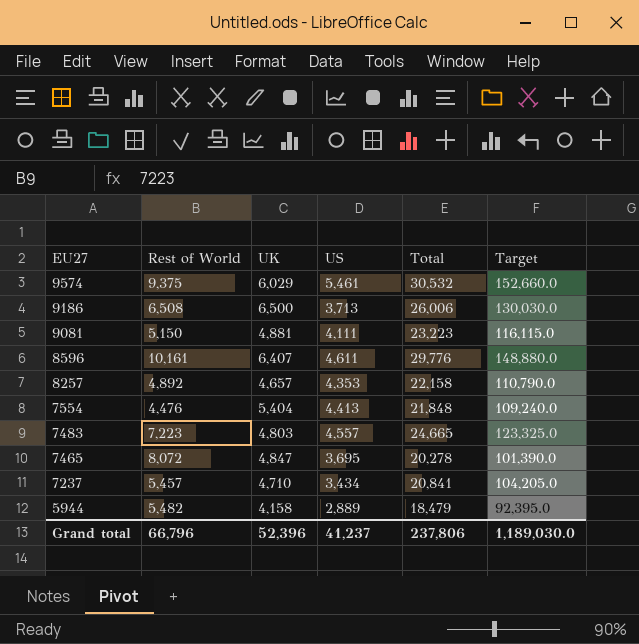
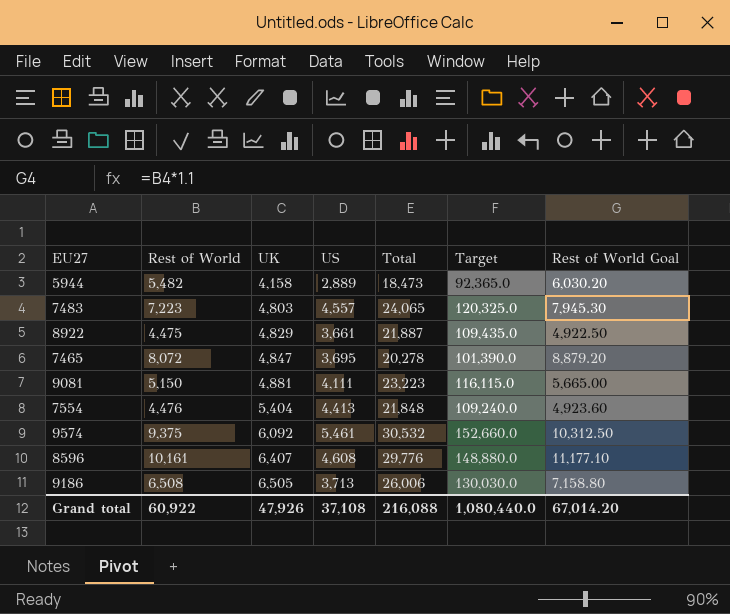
row order: EU27 descending -> UK ascending
column Rest of World Goal | formula: none -> [Rest of World] * 1.1
row 8257: 4,892 | 4,657 | 4,353 | 22,158 | 110,790.0 -> none
row 7237: 5,457 | 4,710 | 3,434 | 20,841 | 104,205.0 -> none
5944 | Total: 18,479 -> 18,473
5944 | Target: 92,395.0 -> 92,365.0
7483 | Total: 24,665 -> 24,065
7483 | Target: 123,325.0 -> 120,325.0
row 8922: none -> 4,475 | 4,829 | 3,661 | 21,887 | 109,435.0 | 4,922.50
9574 | UK: 6,029 -> 6,092
8596 | US: 4,611 -> 4,608
9186 | UK: 6,500 -> 6,505
Grand total | Rest of World: 66,796 -> 60,922
Grand total | UK: 52,396 -> 47,926
Grand total | US: 41,237 -> 37,108
Grand total | Total: 237,806 -> 216,088
Grand total | Target: 1,189,030.0 -> 1,080,440.0

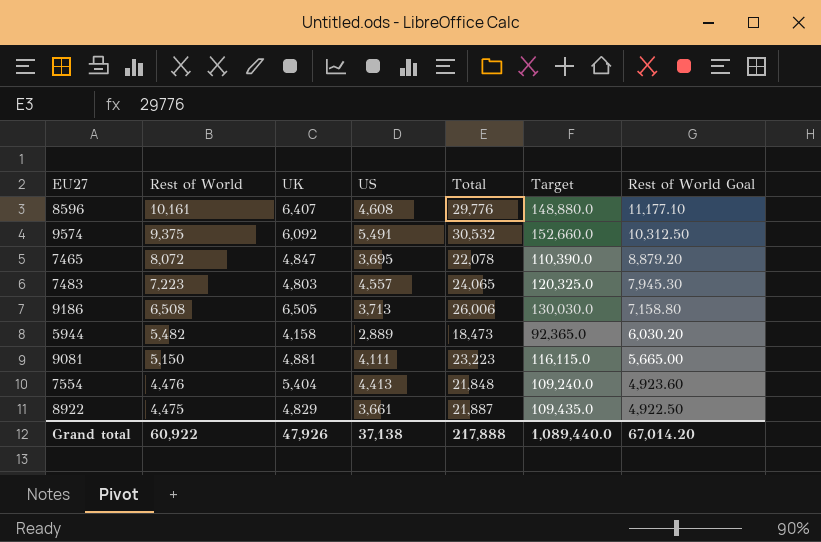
row order: UK ascending -> Rest of World descending
9574 | US: 5,461 -> 5,491
7465 | Total: 20,278 -> 22,078
7465 | Target: 101,390.0 -> 110,390.0
Grand total | US: 37,108 -> 37,138
Grand total | Total: 216,088 -> 217,888
Grand total | Target: 1,080,440.0 -> 1,089,440.0

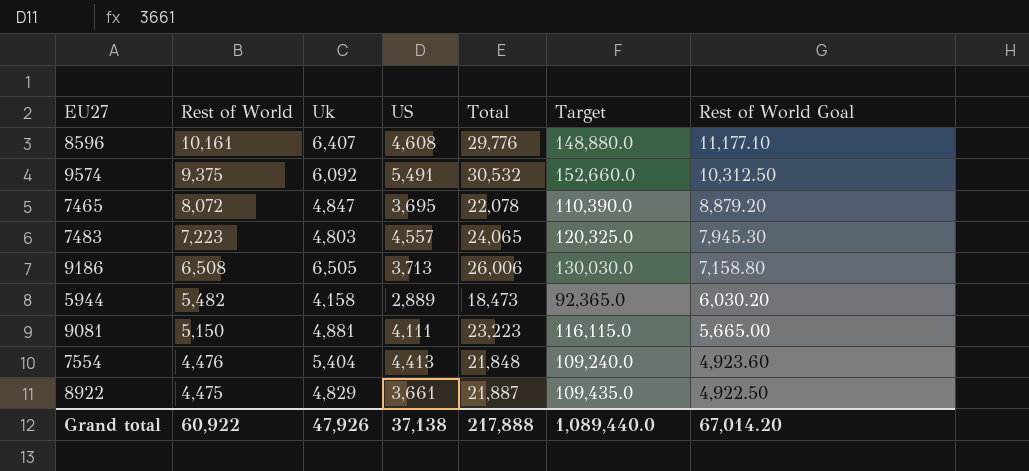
column name: UK -> Uk

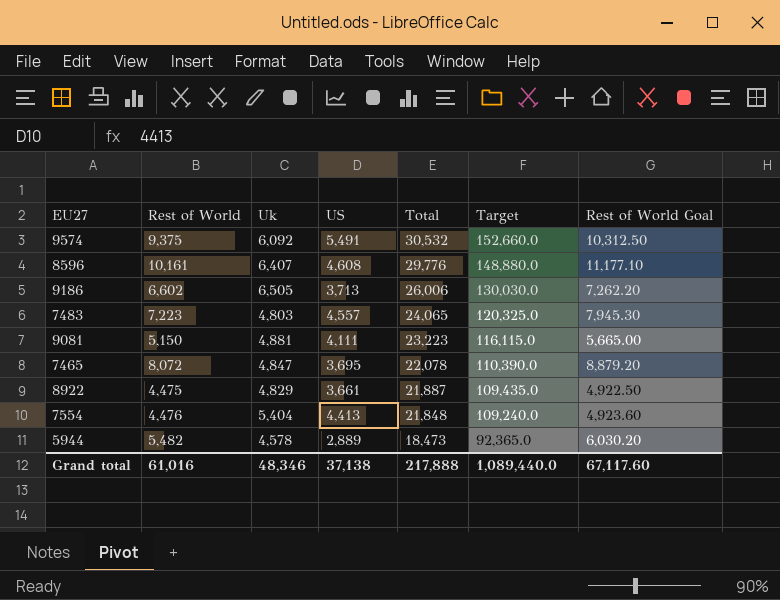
row order: Rest of World descending -> Total descending
9186 | Rest of World: 6,508 -> 6,602
9186 | Rest of World Goal: 7,158.80 -> 7,262.20
5944 | Uk: 4,158 -> 4,578
Grand total | Rest of World: 60,922 -> 61,016
Grand total | Uk: 47,926 -> 48,346
Grand total | Rest of World Goal: 67,014.20 -> 67,117.60

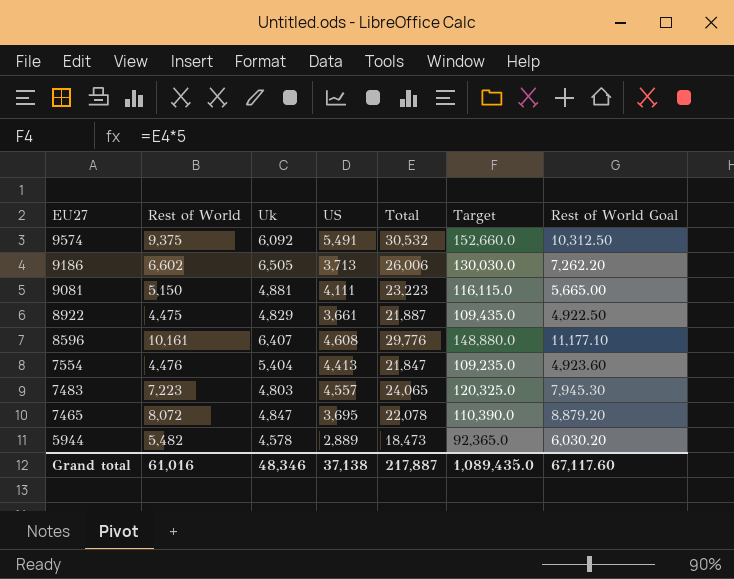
row order: Total descending -> EU27 descending
7554 | Total: 21,848 -> 21,847
7554 | Target: 109,240.0 -> 109,235.0
Grand total | Total: 217,888 -> 217,887
Grand total | Target: 1,089,440.0 -> 1,089,435.0

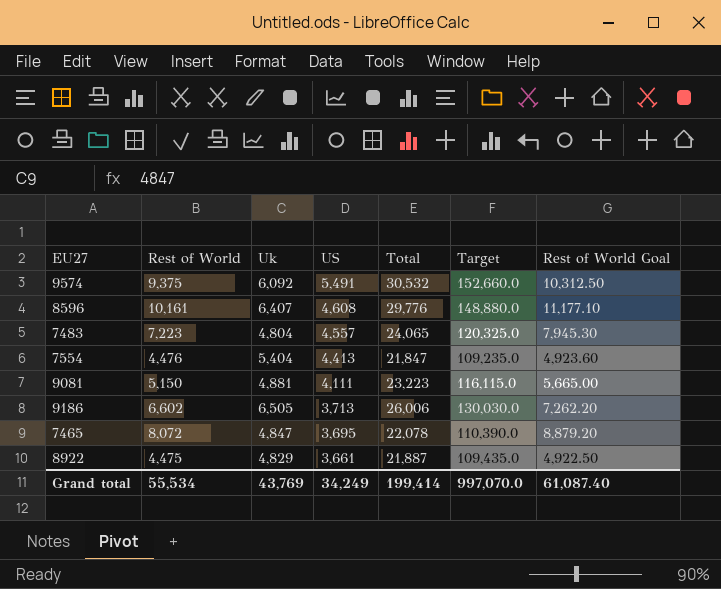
row order: EU27 descending -> US descending
row 5944: 5,482 | 4,578 | 2,889 | 18,473 | 92,365.0 | 6,030.20 -> none
7483 | Uk: 4,803 -> 4,804
Grand total | Rest of World: 61,016 -> 55,534
Grand total | Uk: 48,346 -> 43,769
Grand total | US: 37,138 -> 34,249
Grand total | Total: 217,887 -> 199,414
Grand total | Target: 1,089,435.0 -> 997,070.0
Grand total | Rest of World Goal: 67,117.60 -> 61,087.40

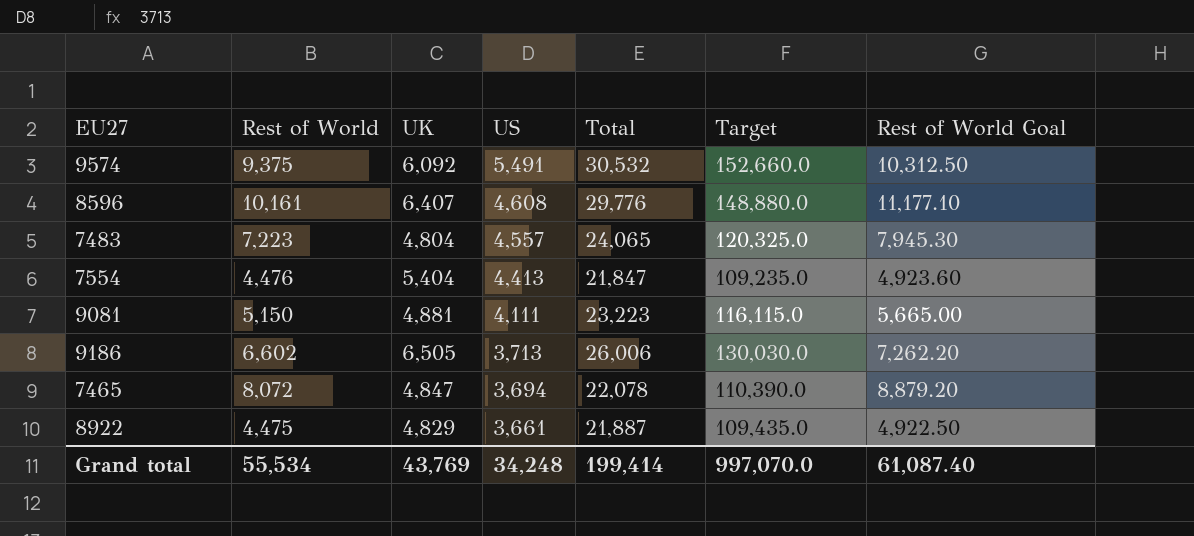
column name: Uk -> UK
7465 | US: 3,695 -> 3,694
Grand total | US: 34,249 -> 34,248

